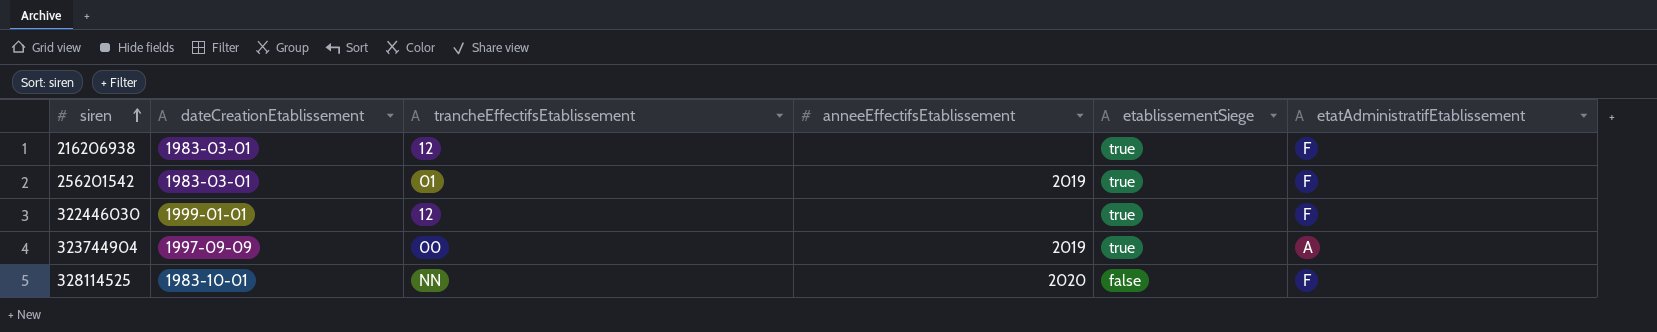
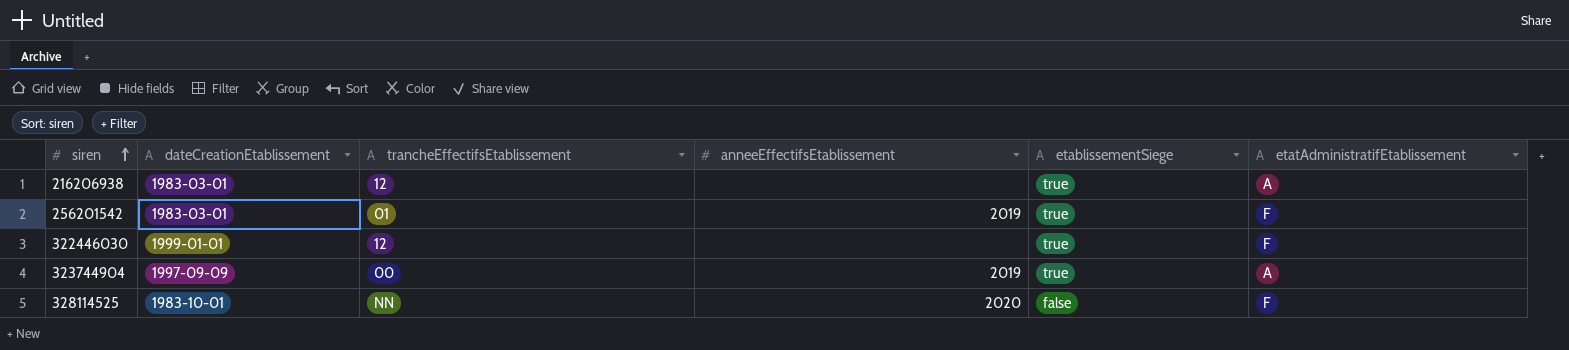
216206938 | etatAdministratifEtablissement: F -> A

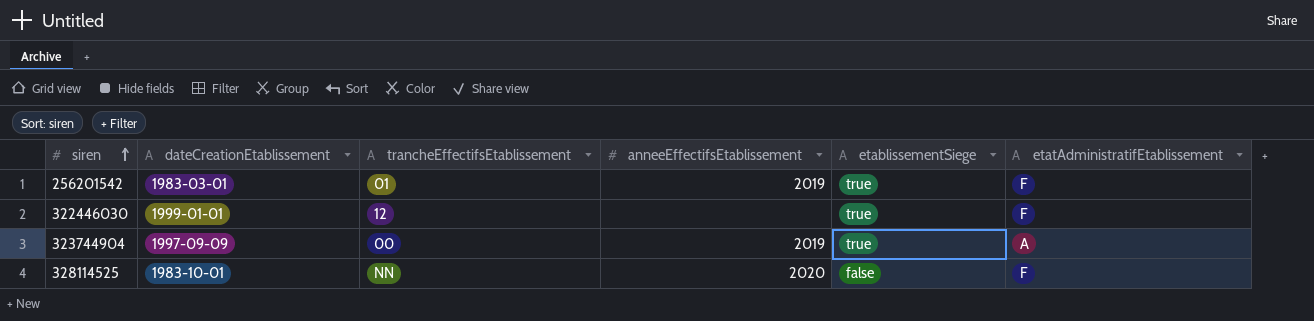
row 216206938: 1983-03-01 | 12 | none | true | A -> none

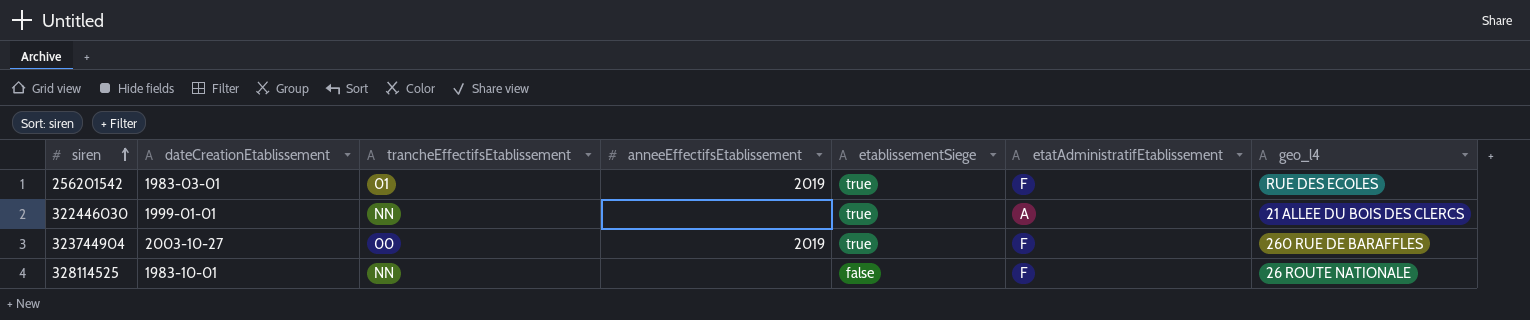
column geo_l4 | position: none -> 7
322446030 | trancheEffectifsEtablissement: 12 -> NN
322446030 | etatAdministratifEtablissement: F -> A
323744904 | dateCreationEtablissement: 1997-09-09 -> 2003-10-27
323744904 | etatAdministratifEtablissement: A -> F
328114525 | anneeEffectifsEtablissement: 2020 -> none

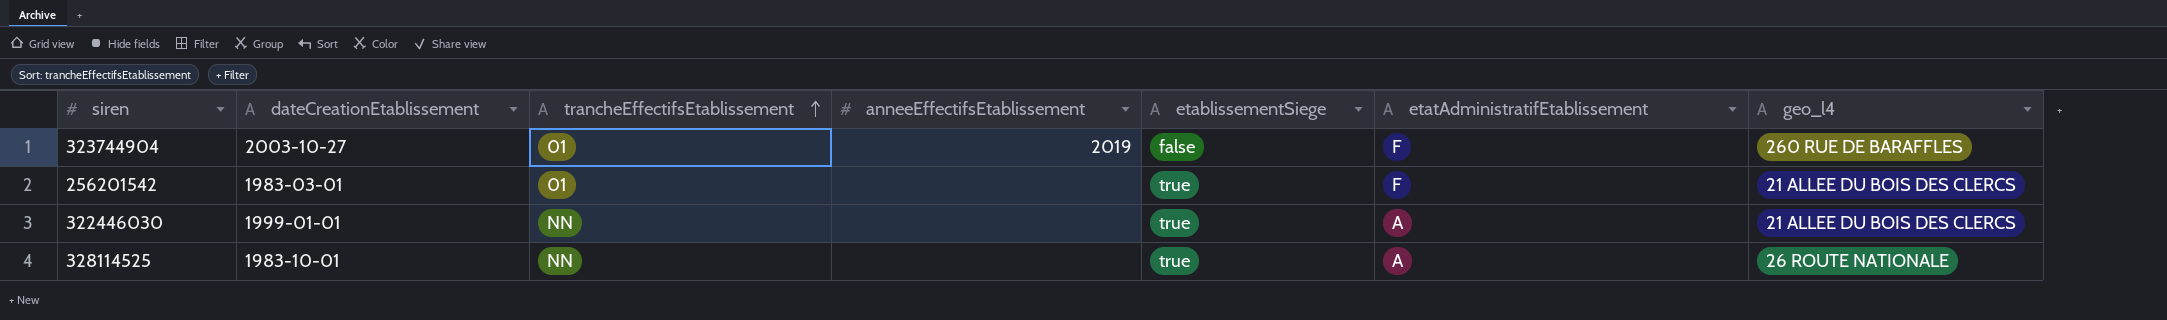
row order: siren ascending -> trancheEffectifsEtablissement ascending
323744904 | trancheEffectifsEtablissement: 00 -> 01
323744904 | etablissementSiege: true -> false
256201542 | anneeEffectifsEtablissement: 2019 -> none
256201542 | geo_l4: RUE DES ECOLES -> 21 ALLEE DU BOIS DES CLERCS
328114525 | etablissementSiege: false -> true
328114525 | etatAdministratifEtablissement: F -> A

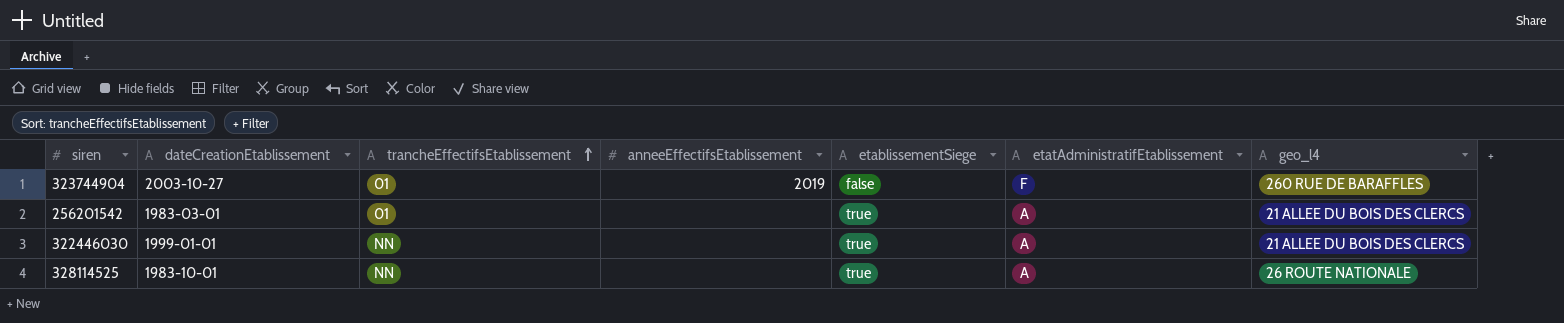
256201542 | etatAdministratifEtablissement: F -> A

